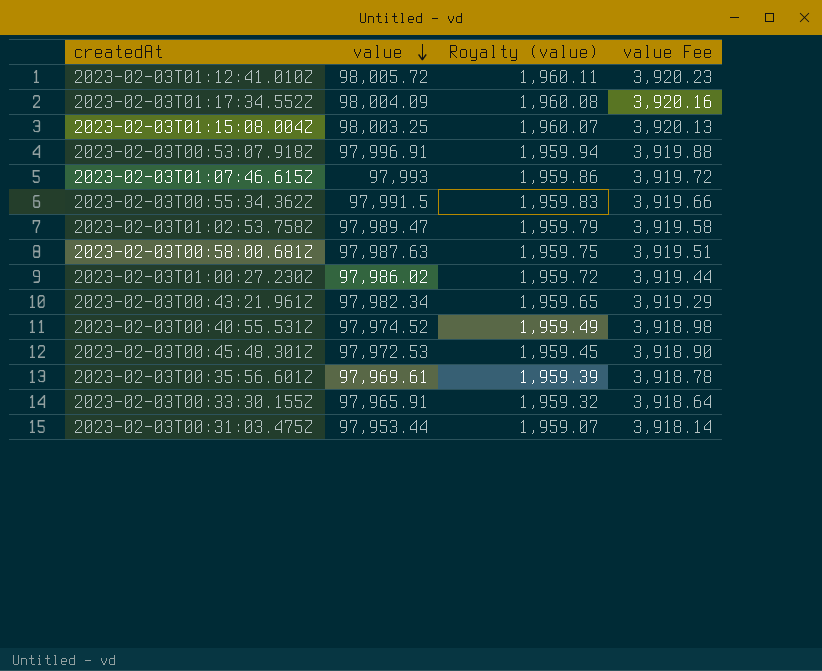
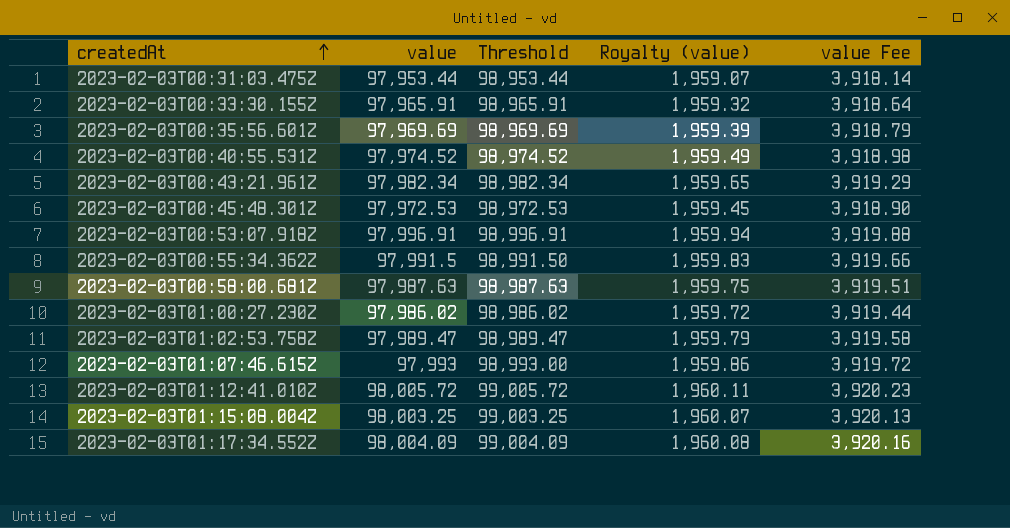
row order: value descending -> createdAt ascending
column Threshold | formula: none -> [value] + 1000
2023-02-03T00:35:56.601Z | value: 97,969.61 -> 97,969.69
2023-02-03T00:35:56.601Z | value Fee: 3,918.78 -> 3,918.79

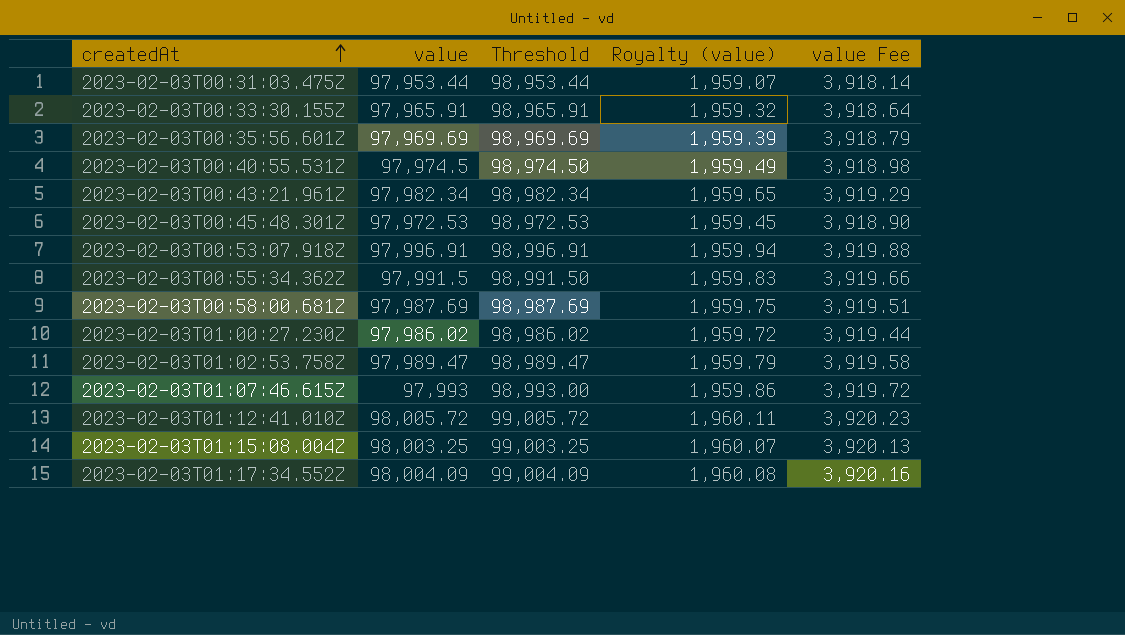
2023-02-03T00:40:55.531Z | value: 97,974.52 -> 97,974.5
2023-02-03T00:40:55.531Z | Threshold: 98,974.52 -> 98,974.50
2023-02-03T00:58:00.681Z | value: 97,987.63 -> 97,987.69
2023-02-03T00:58:00.681Z | Threshold: 98,987.63 -> 98,987.69

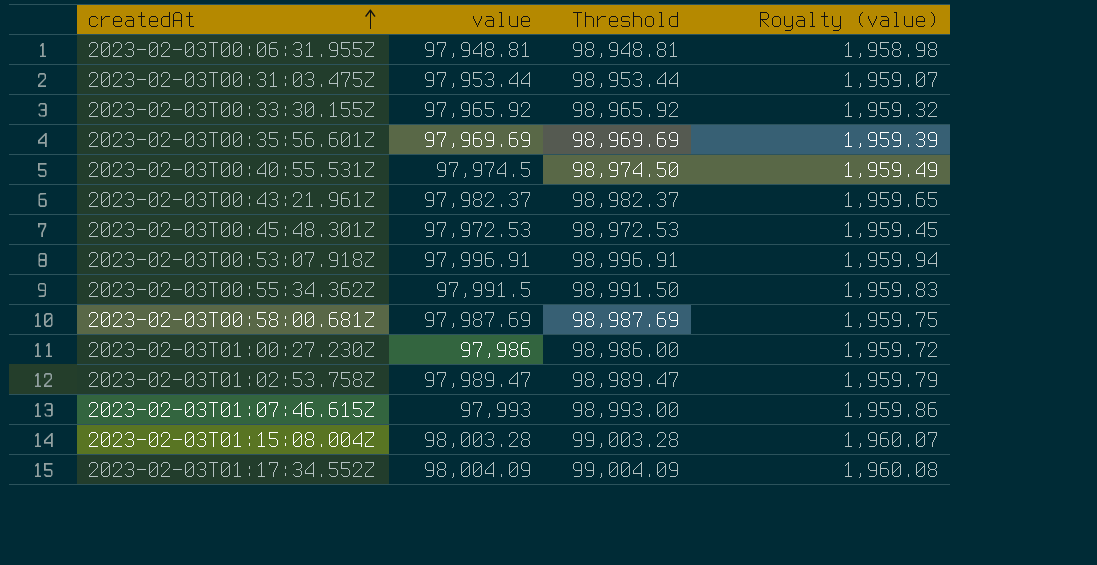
column value Fee | formula: [value] * 0.04 -> none
row 2023-02-03T01:12:41.010Z: 98,005.72 | 99,005.72 | 1,960.11 | 3,920.23 -> none
row 2023-02-03T00:06:31.955Z: none -> 97,948.81 | 98,948.81 | 1,958.98
2023-02-03T00:33:30.155Z | value: 97,965.91 -> 97,965.92
2023-02-03T00:33:30.155Z | Threshold: 98,965.91 -> 98,965.92
2023-02-03T00:43:21.961Z | value: 97,982.34 -> 97,982.37
2023-02-03T00:43:21.961Z | Threshold: 98,982.34 -> 98,982.37
2023-02-03T01:00:27.230Z | value: 97,986.02 -> 97,986
2023-02-03T01:00:27.230Z | Threshold: 98,986.02 -> 98,986.00
2023-02-03T01:15:08.004Z | value: 98,003.25 -> 98,003.28
2023-02-03T01:15:08.004Z | Threshold: 99,003.25 -> 99,003.28

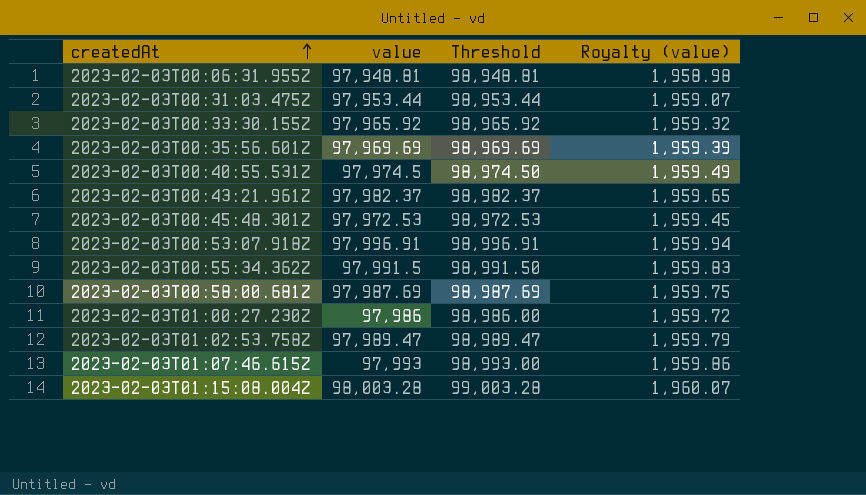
row 2023-02-03T01:17:34.552Z: 98,004.09 | 99,004.09 | 1,960.08 -> none

